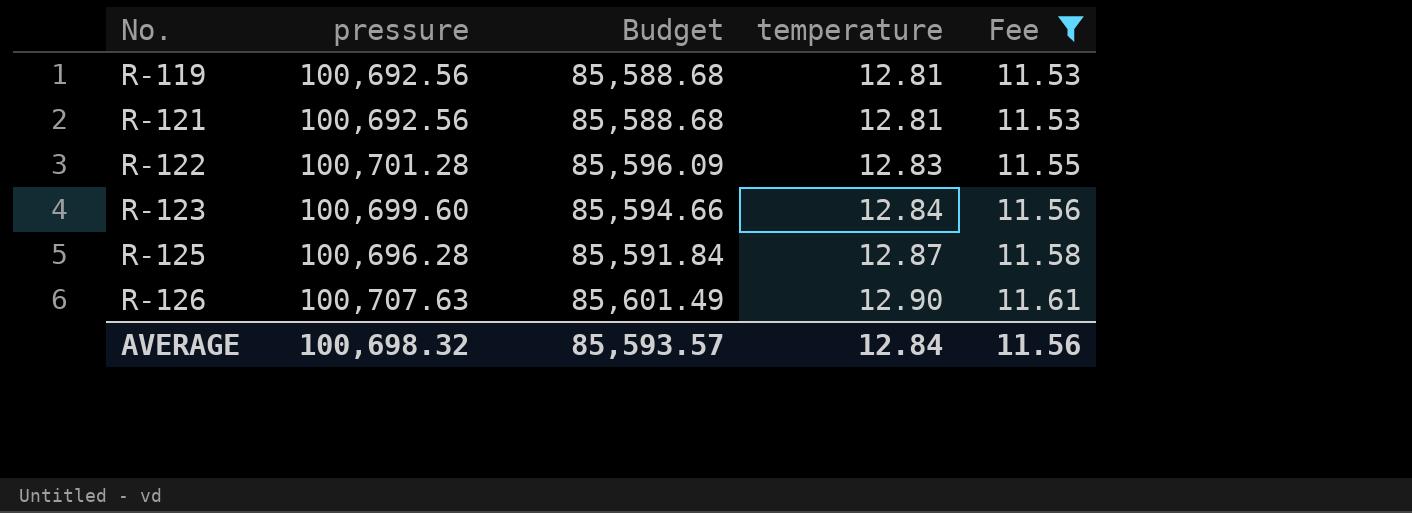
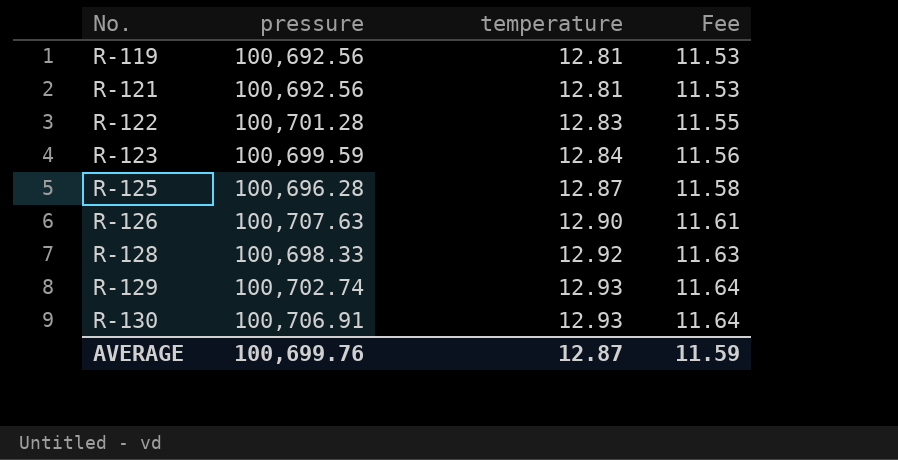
filter: Fee <= 11.61 -> none
column Budget | formula: [pressure] * 0.85 -> none
R-123 | pressure: 100,699.60 -> 100,699.59
AVERAGE | pressure: 100,698.32 -> 100,699.76
AVERAGE | temperature: 12.84 -> 12.87
AVERAGE | Fee: 11.56 -> 11.59

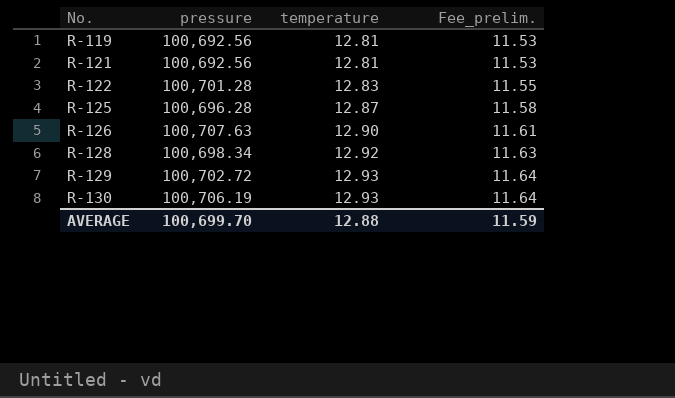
column name: Fee -> Fee_prelim.
row R-123: 100,699.59 | 12.84 | 11.56 -> none
R-128 | pressure: 100,698.33 -> 100,698.34
R-129 | pressure: 100,702.74 -> 100,702.72
R-130 | pressure: 100,706.91 -> 100,706.19
AVERAGE | pressure: 100,699.76 -> 100,699.70
AVERAGE | temperature: 12.87 -> 12.88

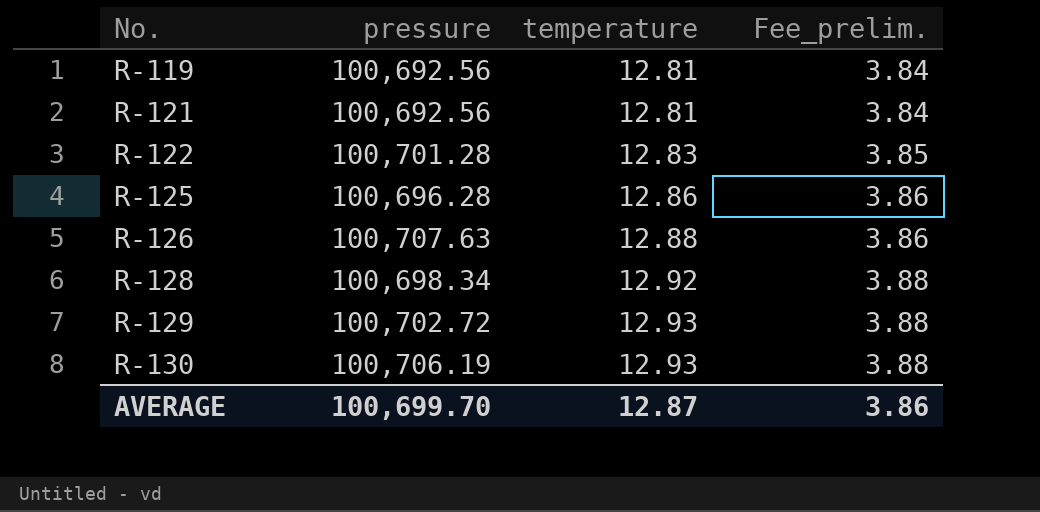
column Fee_prelim. | formula: [temperature] * 0.9 -> [temperature] * 0.3
R-125 | temperature: 12.87 -> 12.86
R-126 | temperature: 12.90 -> 12.88
AVERAGE | temperature: 12.88 -> 12.87
AVERAGE | Fee_prelim.: 11.59 -> 3.86

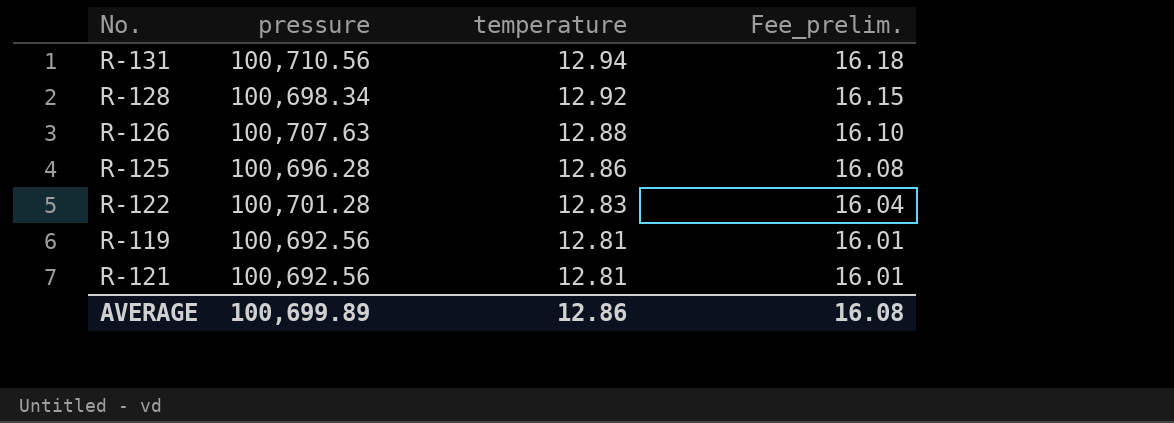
row order: No. ascending -> temperature descending
column Fee_prelim. | formula: [temperature] * 0.3 -> [temperature] * 1.25
row R-129: 100,702.72 | 12.93 | 3.88 -> none
row R-130: 100,706.19 | 12.93 | 3.88 -> none
row R-131: none -> 100,710.56 | 12.94 | 16.18
AVERAGE | pressure: 100,699.70 -> 100,699.89
AVERAGE | temperature: 12.87 -> 12.86
AVERAGE | Fee_prelim.: 3.86 -> 16.08

